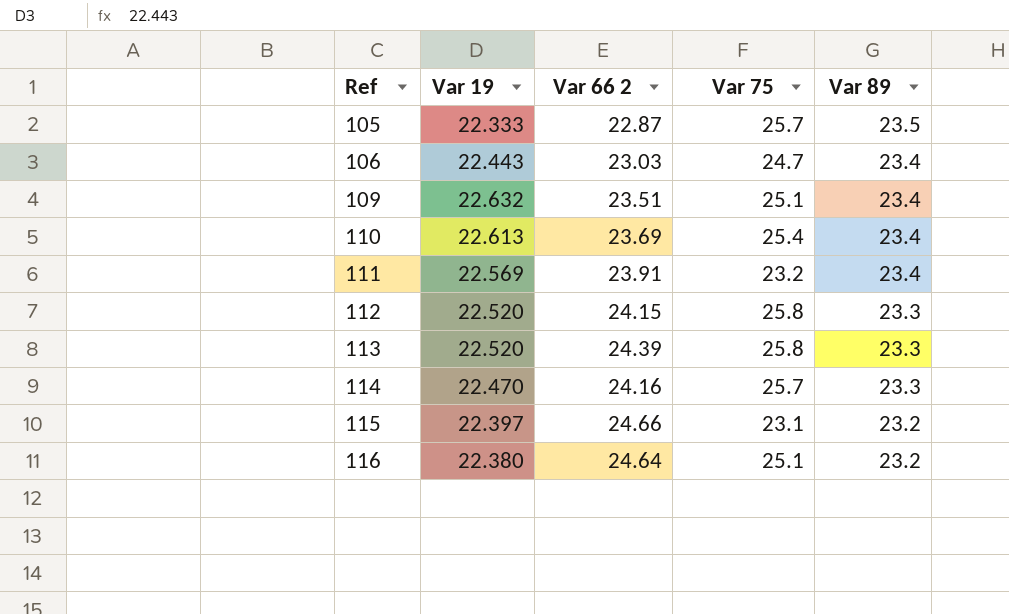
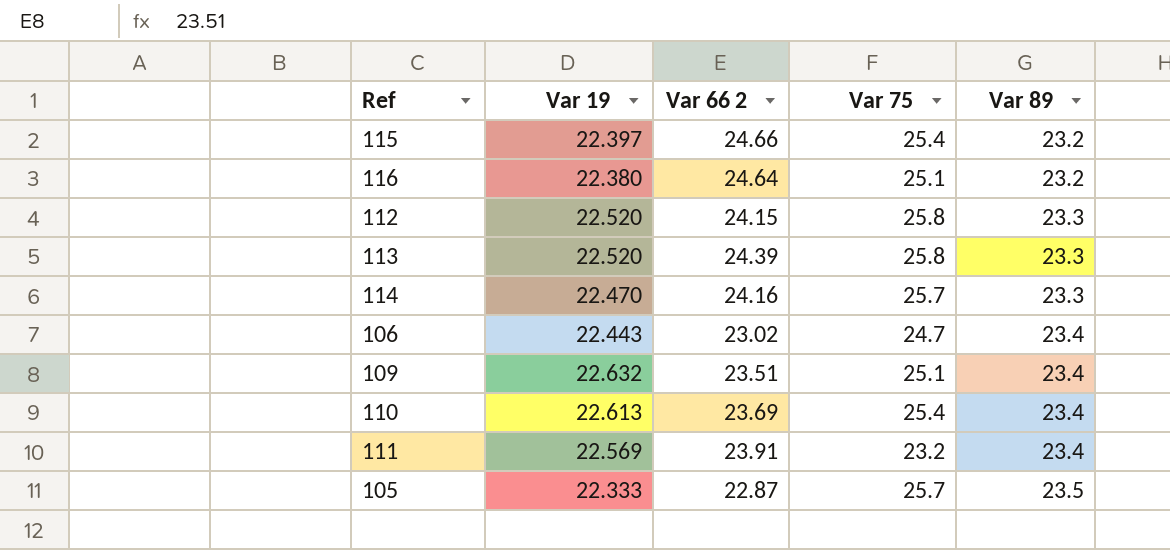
row order: Ref ascending -> Var 89 ascending
115 | Var 75: 23.1 -> 25.4
106 | Var 66 2: 23.03 -> 23.02

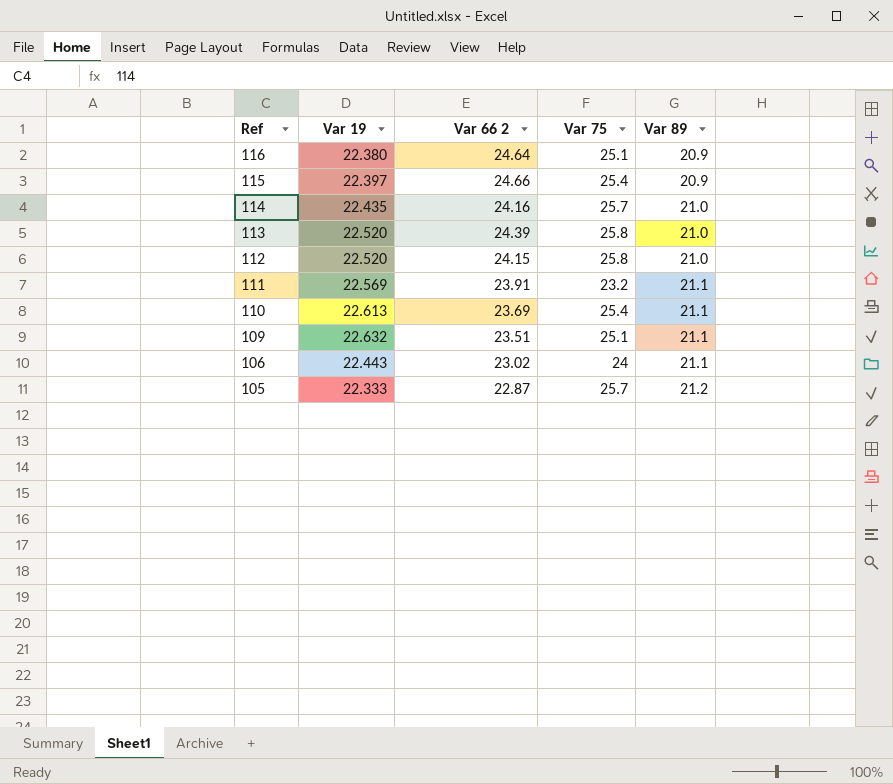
row order: Var 89 ascending -> Ref descending
116 | Var 89: 23.2 -> 20.9
115 | Var 89: 23.2 -> 20.9
114 | Var 19: 22.470 -> 22.435
114 | Var 89: 23.3 -> 21.0
113 | Var 89: 23.3 -> 21.0
112 | Var 89: 23.3 -> 21.0
111 | Var 89: 23.4 -> 21.1
110 | Var 89: 23.4 -> 21.1
109 | Var 89: 23.4 -> 21.1
106 | Var 75: 24.7 -> 24
106 | Var 89: 23.4 -> 21.1
105 | Var 89: 23.5 -> 21.2

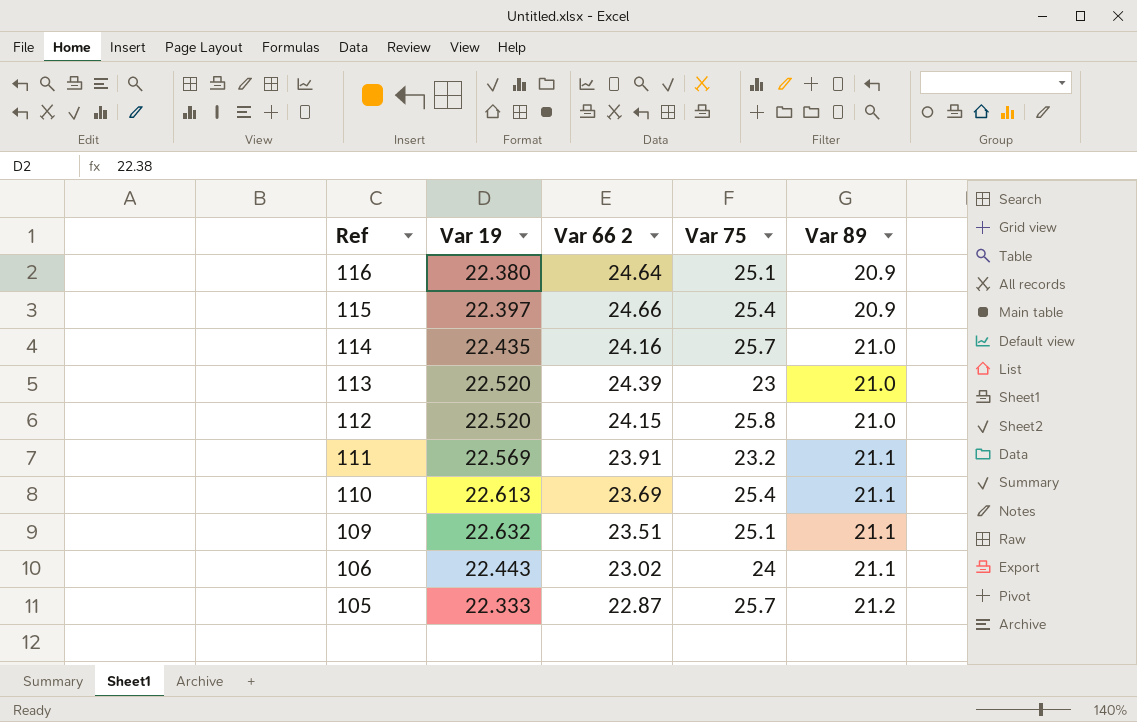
113 | Var 75: 25.8 -> 23

